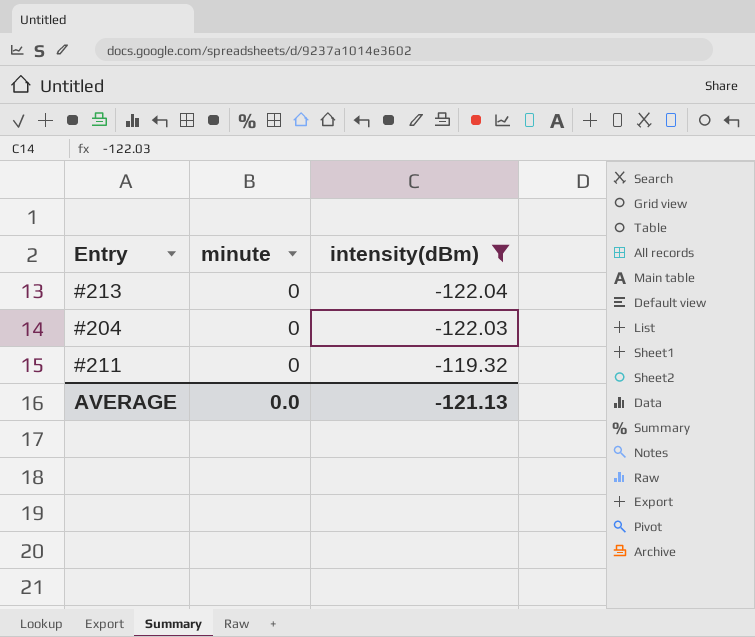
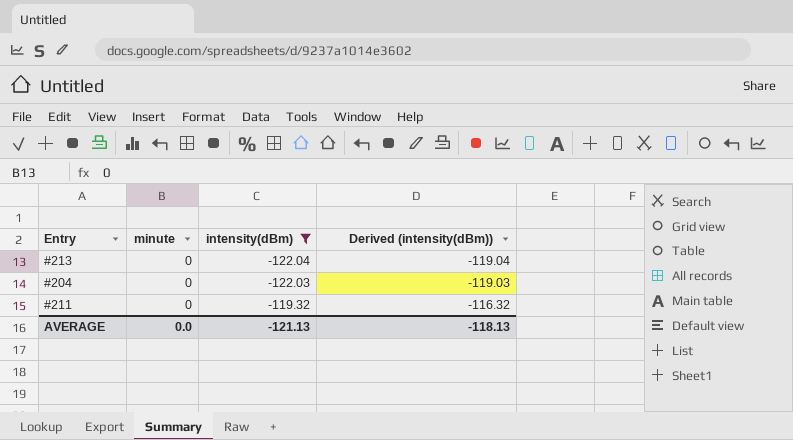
column Derived (intensity(dBm)) | formula: none -> [intensity(dBm)] + 3

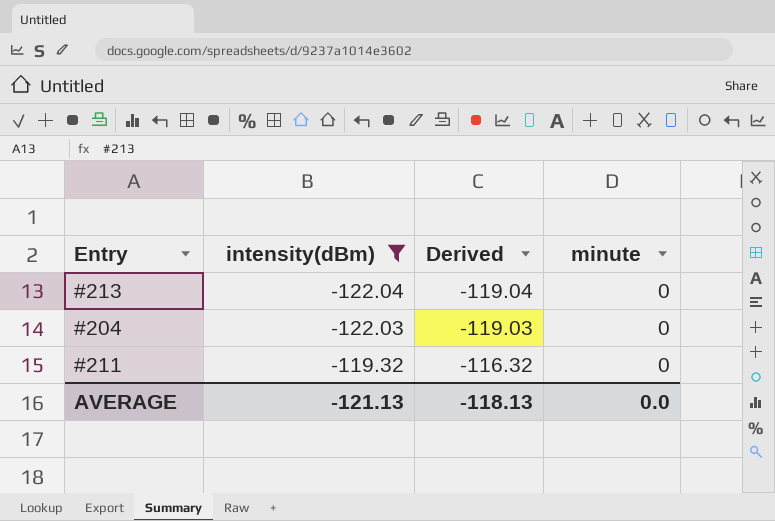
column name: Derived (intensity(dBm)) -> Derived
column minute | position: 2 -> 4

